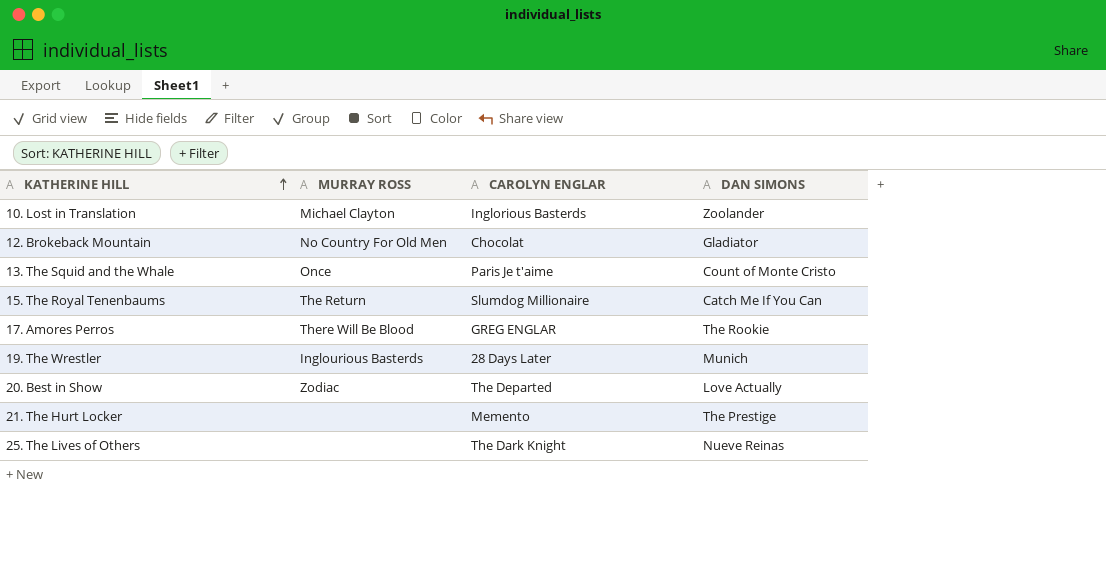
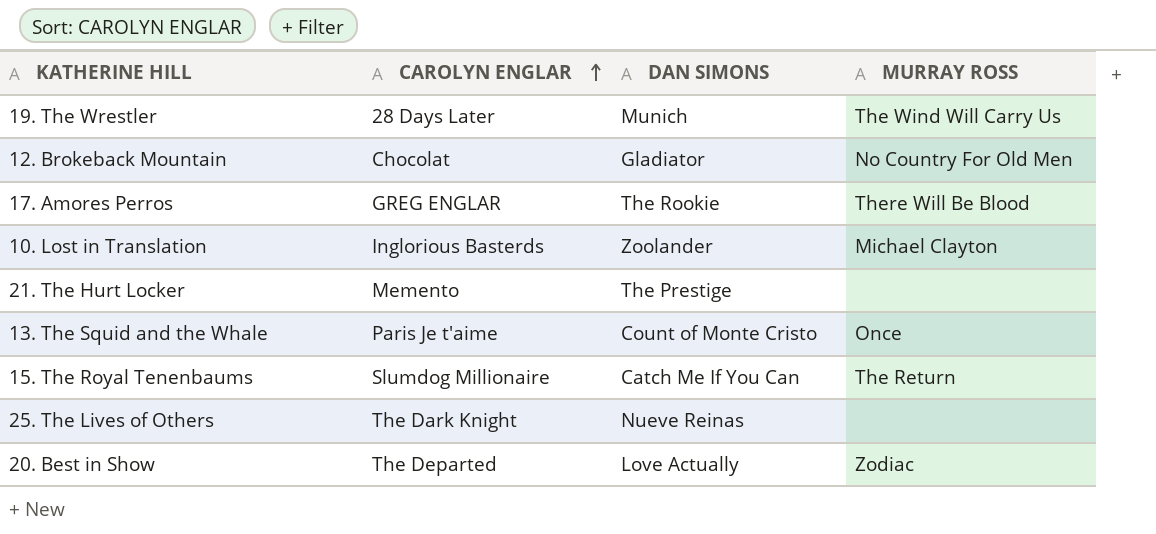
row order: KATHERINE HILL ascending -> CAROLYN ENGLAR ascending
column MURRAY ROSS | position: 2 -> 4
19. The Wrestler | MURRAY ROSS: Inglourious Basterds -> The Wind Will Carry Us

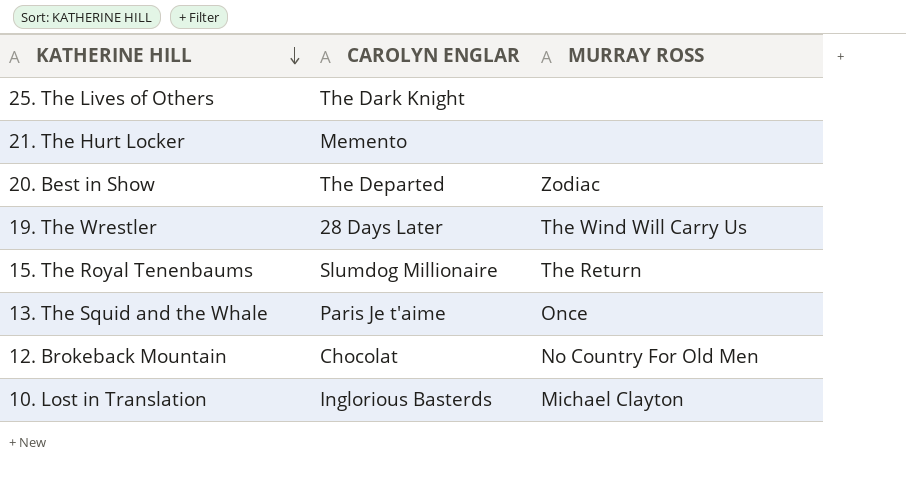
row order: CAROLYN ENGLAR ascending -> KATHERINE HILL descending
column DAN SIMONS | position: 3 -> none
row 17. Amores Perros: GREG ENGLAR | The Rookie | There Will Be Blood -> none

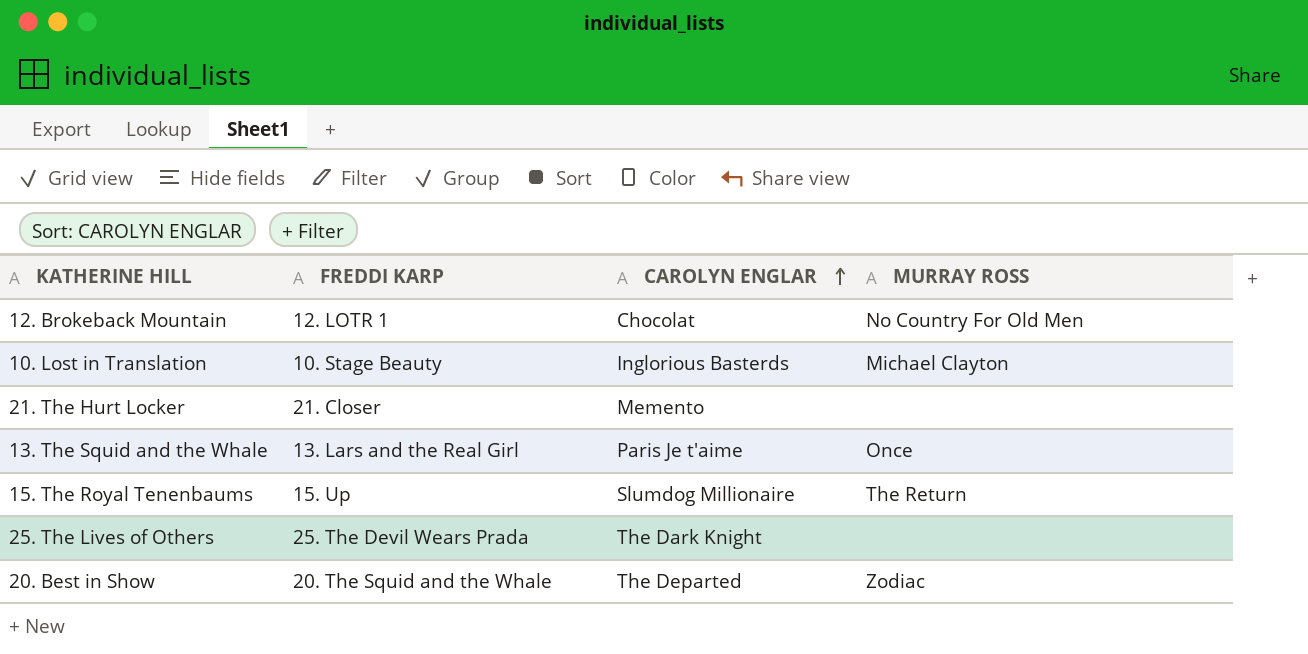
row order: KATHERINE HILL descending -> CAROLYN ENGLAR ascending
column FREDDI KARP | position: none -> 2
row 19. The Wrestler: 28 Days Later | The Wind Will Carry Us -> none

